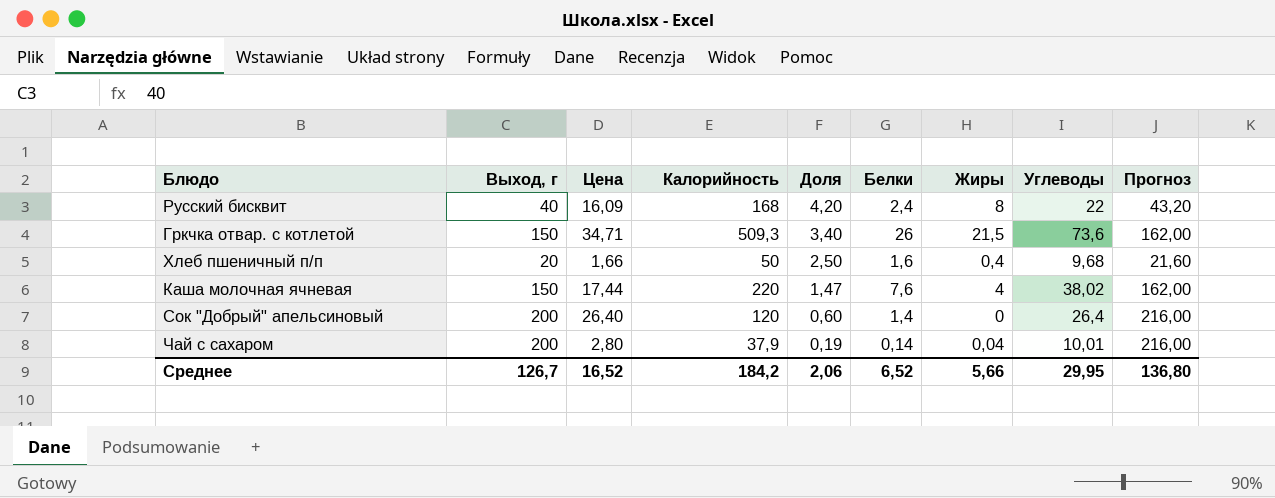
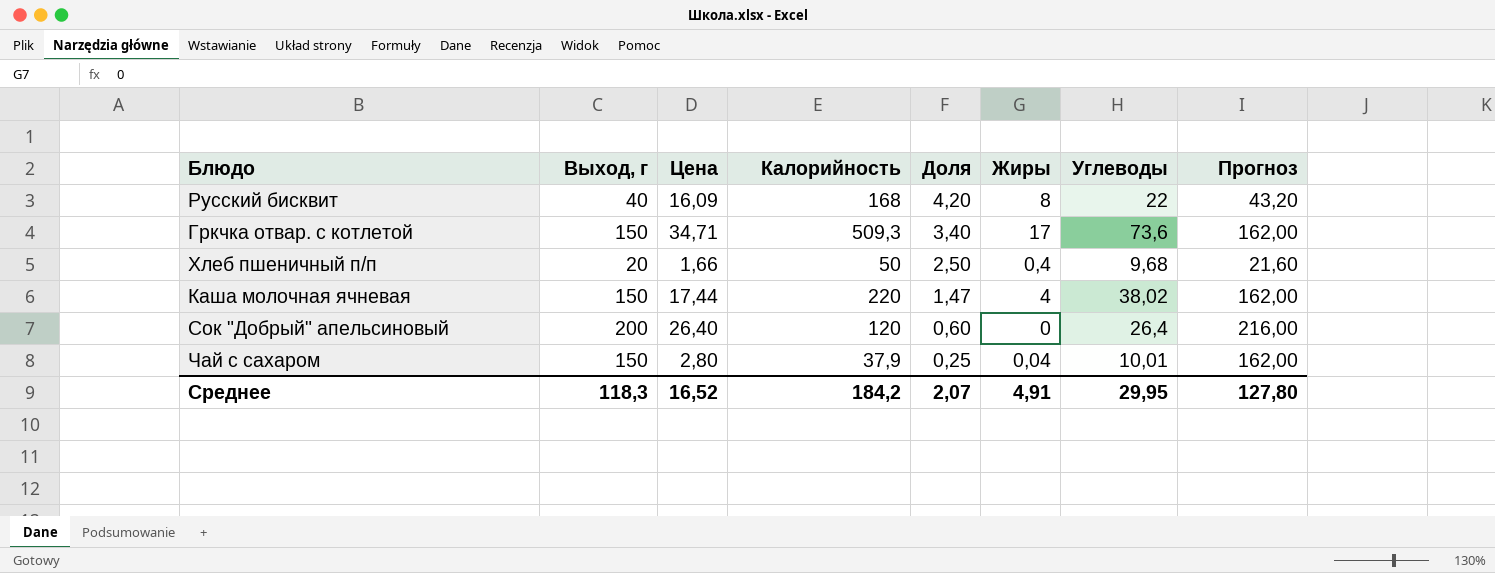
column Белки | position: 6 -> none
Гркчка отвар. с котлетой | Жиры: 21,5 -> 17
Чай с сахаром | Выход, г: 200 -> 150
Чай с сахаром | Доля: 0,19 -> 0,25
Чай с сахаром | Прогноз: 216,00 -> 162,00
Среднее | Выход, г: 126,7 -> 118,3
Среднее | Доля: 2,06 -> 2,07
Среднее | Жиры: 5,66 -> 4,91
Среднее | Прогноз: 136,80 -> 127,80

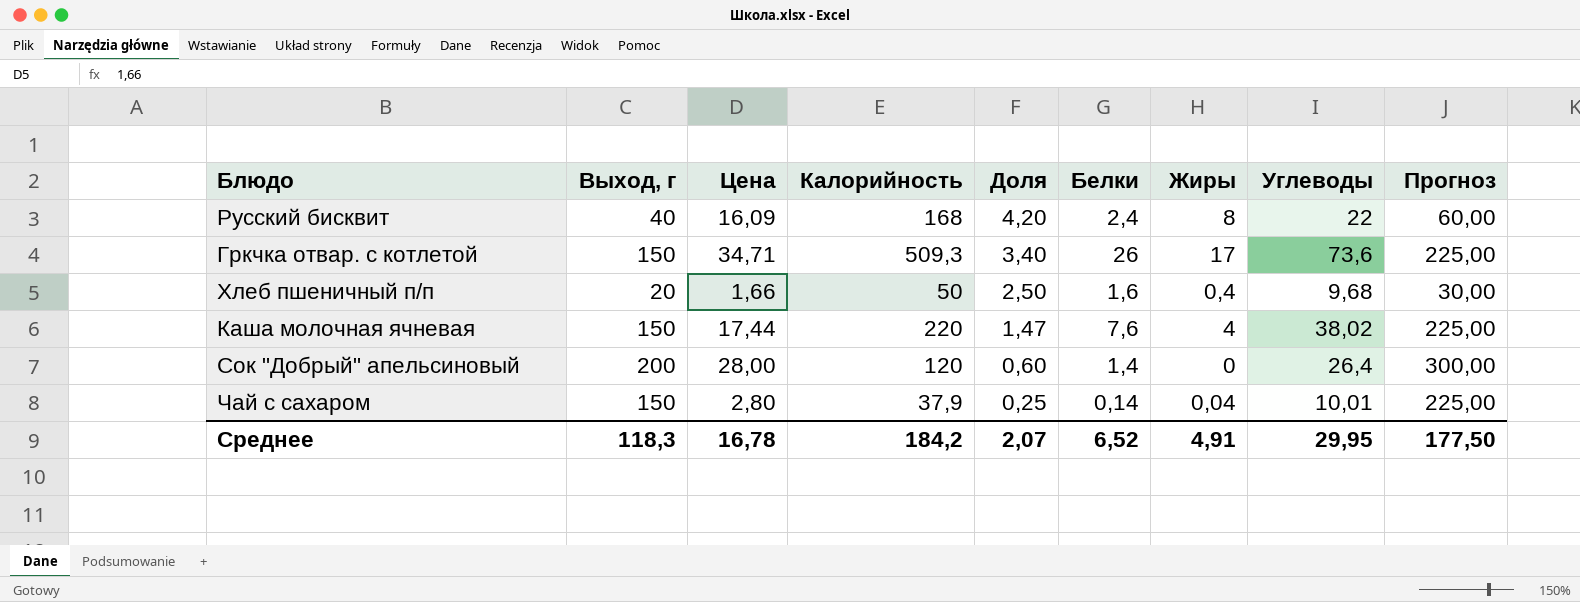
column Белки | position: none -> 6
column Прогноз | formula: [Выход, г] * 1,08 -> [Выход, г] * 1,5
Сок "Добрый" апельсиновый | Цена: 26,40 -> 28,00
Среднее | Цена: 16,52 -> 16,78
Среднее | Прогноз: 127,80 -> 177,50

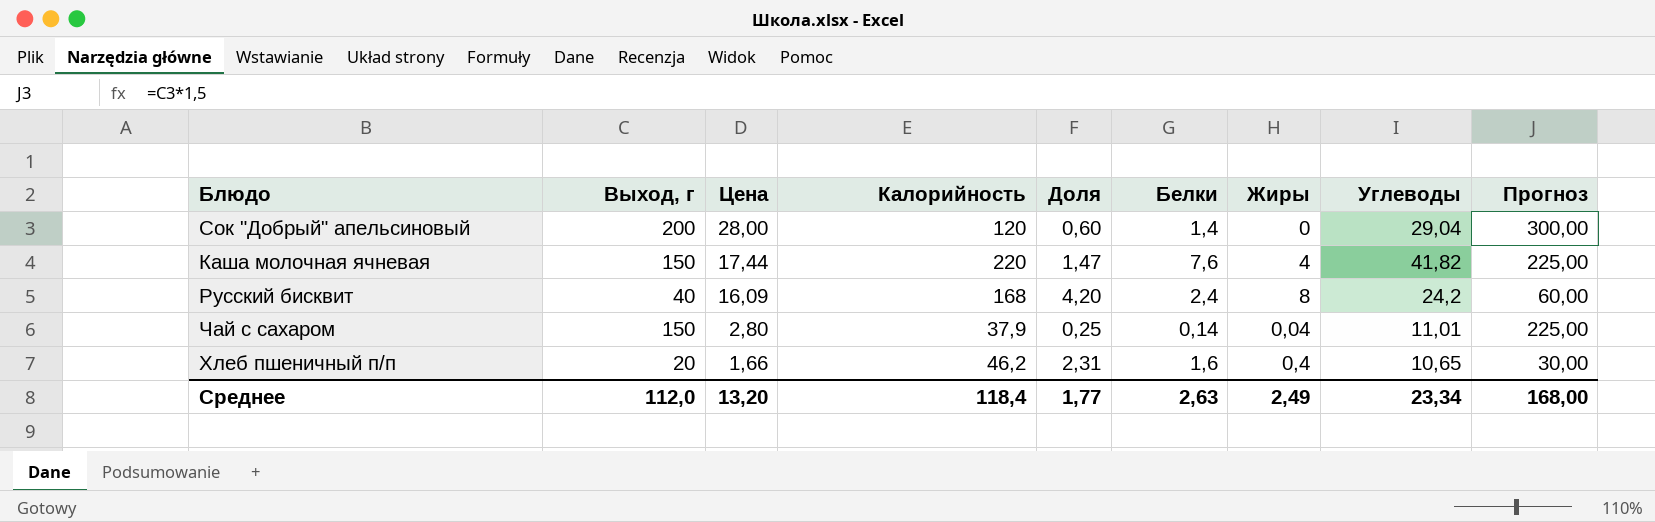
row order: Доля descending -> Цена descending
row Гркчка отвар. с котлетой: 150 | 34,71 | 509,3 | 3,40 | 26 | 17 | 73,6 | 225,00 -> none
Сок "Добрый" апельсиновый | Углеводы: 26,4 -> 29,04
Каша молочная ячневая | Углеводы: 38,02 -> 41,82
Русский бисквит | Углеводы: 22 -> 24,2
Чай с сахаром | Углеводы: 10,01 -> 11,01
Хлеб пшеничный п/п | Калорийность: 50 -> 46,2
Хлеб пшеничный п/п | Доля: 2,50 -> 2,31
Хлеб пшеничный п/п | Углеводы: 9,68 -> 10,65
Среднее | Выход, г: 118,3 -> 112,0
Среднее | Цена: 16,78 -> 13,20
Среднее | Калорийность: 184,2 -> 118,4
Среднее | Доля: 2,07 -> 1,77
Среднее | Белки: 6,52 -> 2,63
Среднее | Жиры: 4,91 -> 2,49
Среднее | Углеводы: 29,95 -> 23,34
Среднее | Прогноз: 177,50 -> 168,00

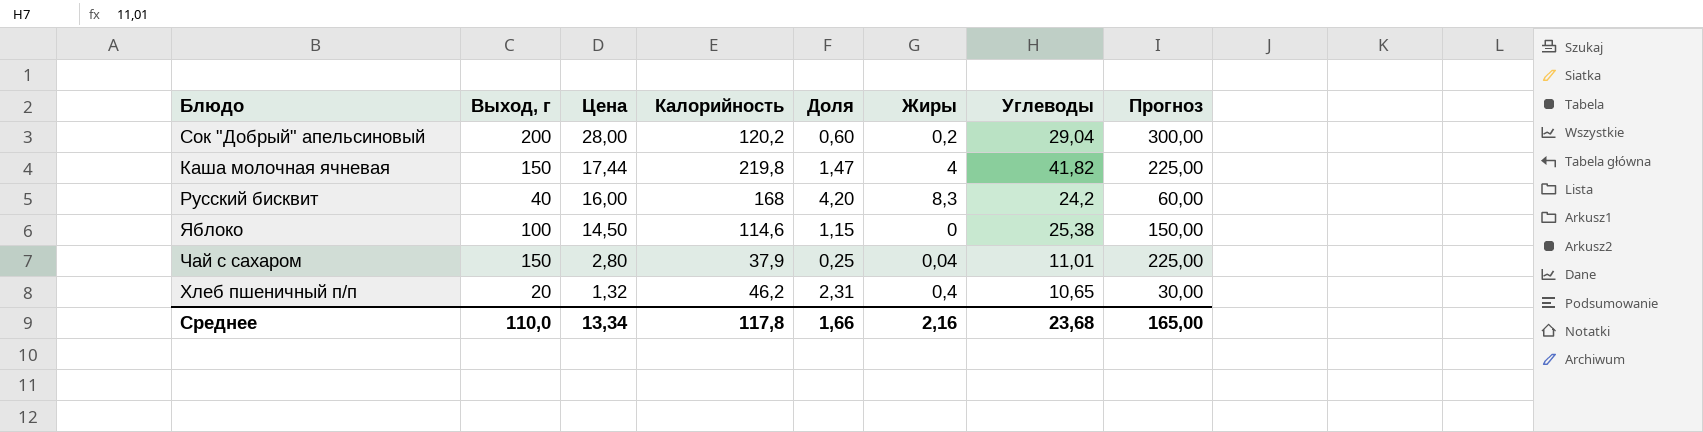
column Белки | position: 6 -> none
Сок "Добрый" апельсиновый | Калорийность: 120 -> 120,2
Сок "Добрый" апельсиновый | Жиры: 0 -> 0,2
Каша молочная ячневая | Калорийность: 220 -> 219,8
Русский бисквит | Цена: 16,09 -> 16,00
Русский бисквит | Жиры: 8 -> 8,3
row Яблоко: none -> 100 | 14,50 | 114,6 | 1,15 | 0 | 25,38 | 150,00
Хлеб пшеничный п/п | Цена: 1,66 -> 1,32
Среднее | Выход, г: 112,0 -> 110,0
Среднее | Цена: 13,20 -> 13,34
Среднее | Калорийность: 118,4 -> 117,8
Среднее | Доля: 1,77 -> 1,66
Среднее | Жиры: 2,49 -> 2,16
Среднее | Углеводы: 23,34 -> 23,68
Среднее | Прогноз: 168,00 -> 165,00

